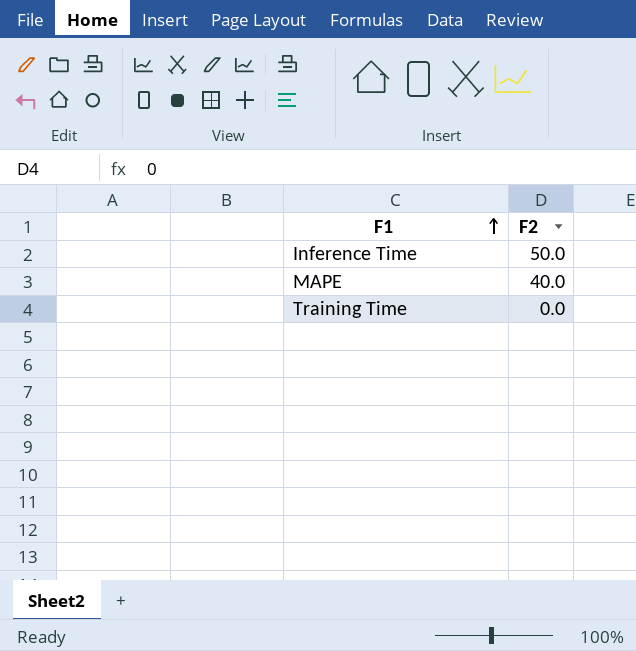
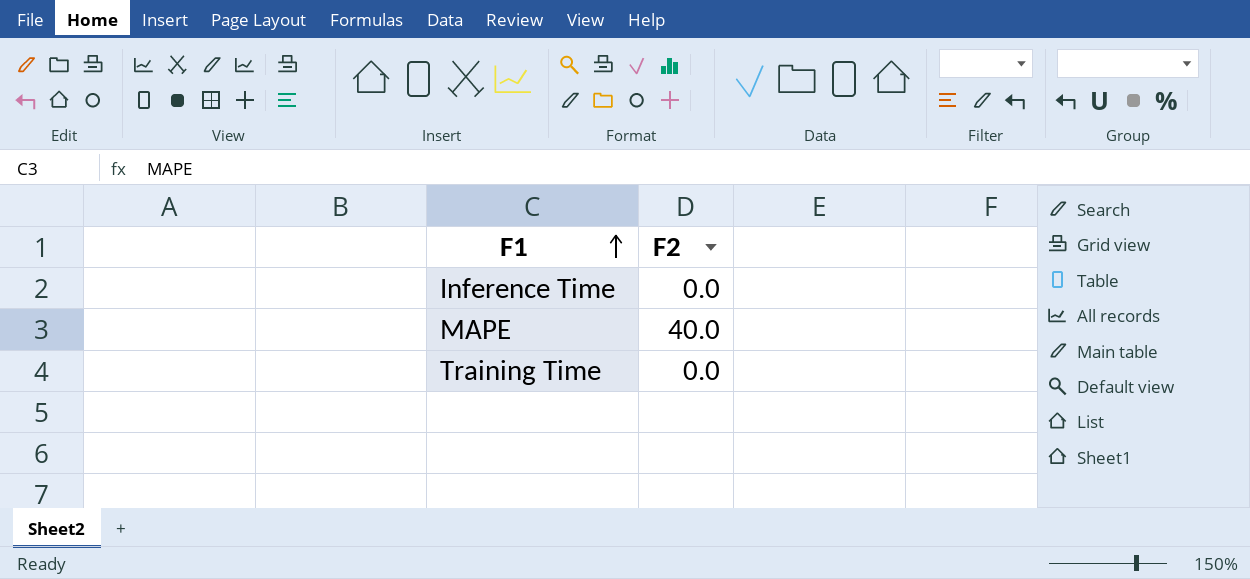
Inference Time | F2: 50.0 -> 0.0

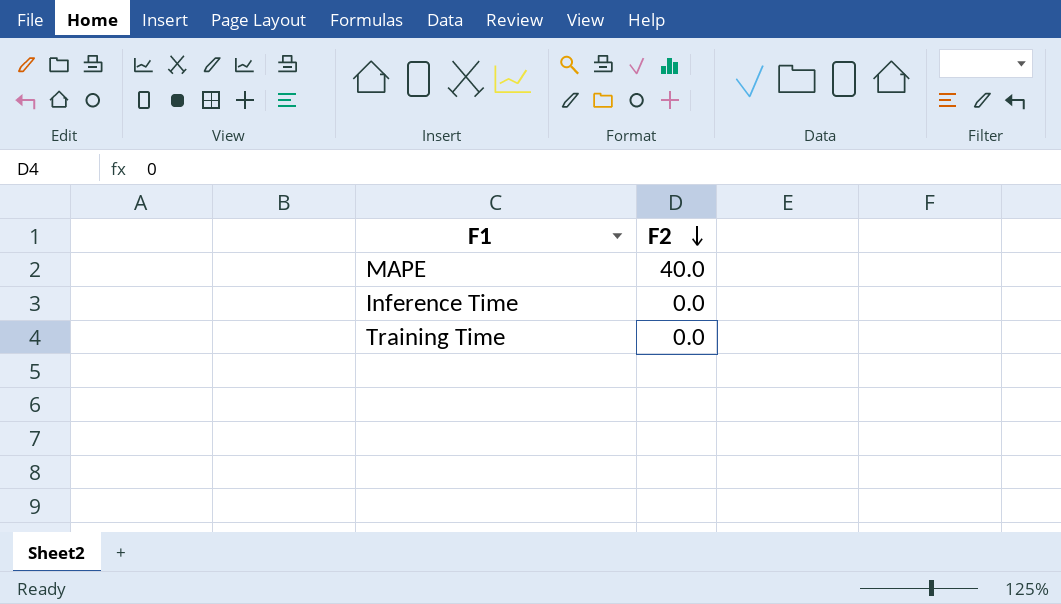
row order: F1 ascending -> F2 descending

